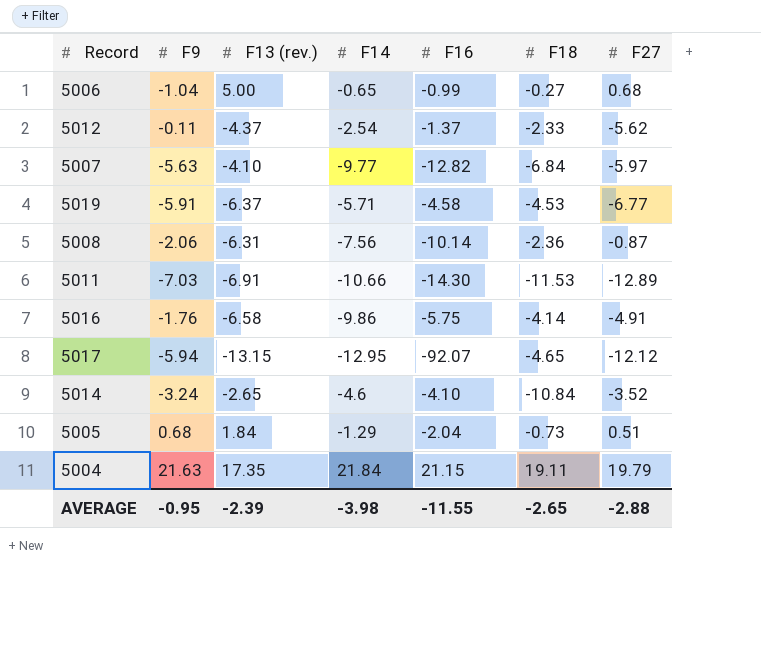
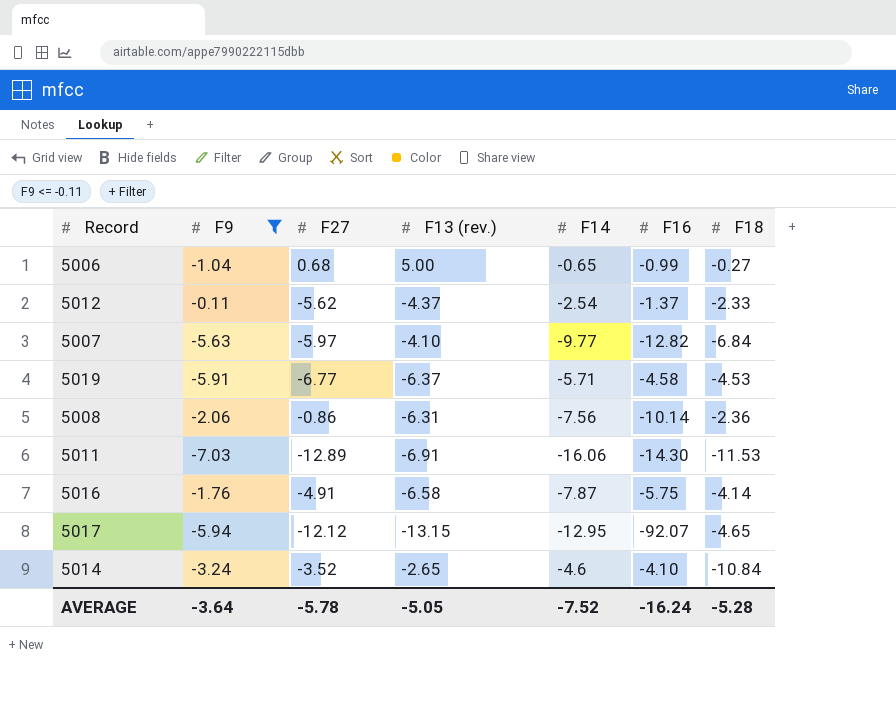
filter: none -> F9 <= -0.11
column F27 | position: 7 -> 3
5008 | F27: -0.87 -> -0.86
5011 | F14: -10.66 -> -16.06
5016 | F14: -9.86 -> -7.87
AVERAGE | F9: -0.95 -> -3.64
AVERAGE | F27: -2.88 -> -5.78
AVERAGE | F13 (rev.): -2.39 -> -5.05
AVERAGE | F14: -3.98 -> -7.52
AVERAGE | F16: -11.55 -> -16.24
AVERAGE | F18: -2.65 -> -5.28

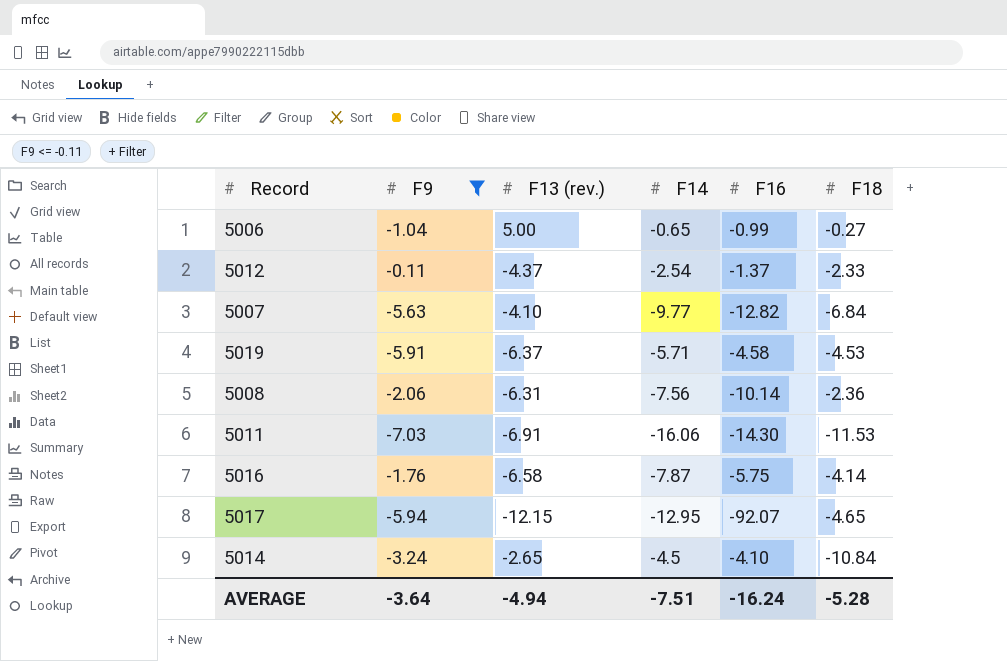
column F27 | position: 3 -> none
5017 | F13 (rev.): -13.15 -> -12.15
5014 | F14: -4.6 -> -4.5
AVERAGE | F13 (rev.): -5.05 -> -4.94
AVERAGE | F14: -7.52 -> -7.51

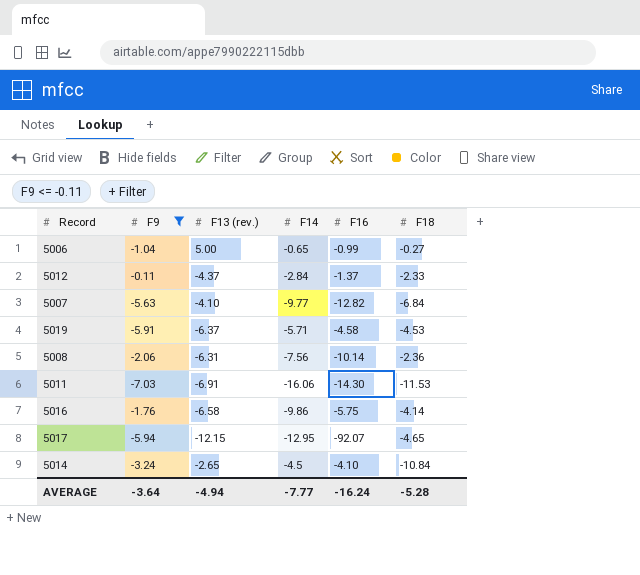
5012 | F14: -2.54 -> -2.84
5016 | F14: -7.87 -> -9.86
AVERAGE | F14: -7.51 -> -7.77

